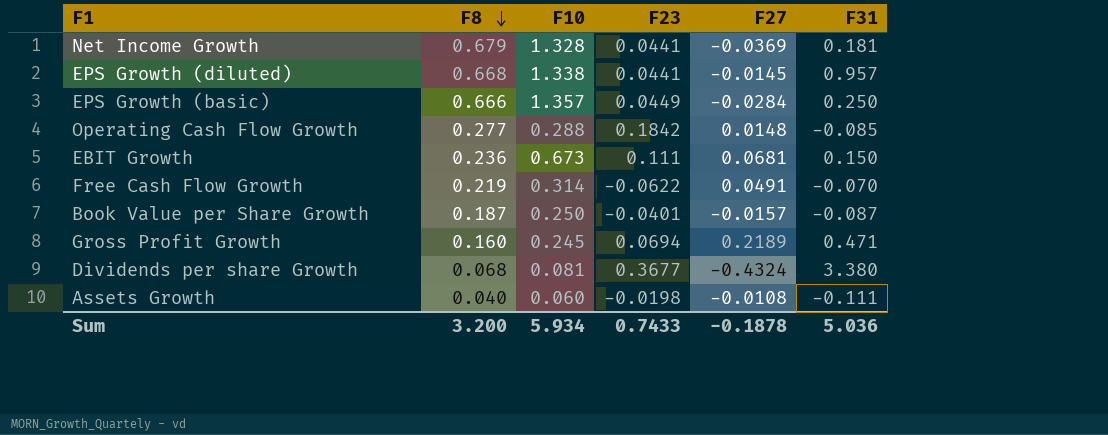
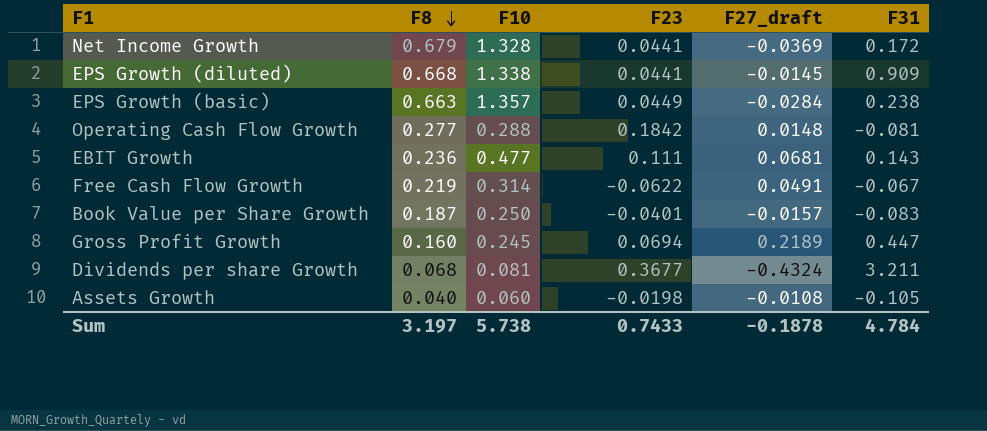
column name: F27 -> F27_draft
Net Income Growth | F31: 0.181 -> 0.172
EPS Growth (diluted) | F31: 0.957 -> 0.909
EPS Growth (basic) | F8: 0.666 -> 0.663
EPS Growth (basic) | F31: 0.250 -> 0.238
Operating Cash Flow Growth | F31: -0.085 -> -0.081
EBIT Growth | F10: 0.673 -> 0.477
EBIT Growth | F31: 0.150 -> 0.143
Free Cash Flow Growth | F31: -0.070 -> -0.067
Book Value per Share Growth | F31: -0.087 -> -0.083
Gross Profit Growth | F31: 0.471 -> 0.447
Dividends per share Growth | F31: 3.380 -> 3.211
Assets Growth | F31: -0.111 -> -0.105
Sum | F8: 3.200 -> 3.197
Sum | F10: 5.934 -> 5.738
Sum | F31: 5.036 -> 4.784

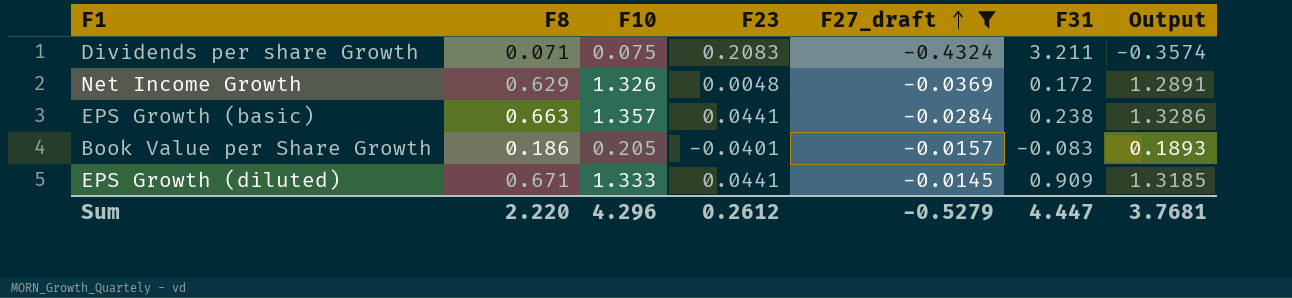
filter: none -> F27_draft <= -0.0145
row order: F8 descending -> F27_draft ascending
column Output | formula: none -> [F10] + [F27_draft]
Dividends per share Growth | F8: 0.068 -> 0.071
Dividends per share Growth | F10: 0.081 -> 0.075
Dividends per share Growth | F23: 0.3677 -> 0.2083
Net Income Growth | F8: 0.679 -> 0.629
Net Income Growth | F10: 1.328 -> 1.326
Net Income Growth | F23: 0.0441 -> 0.0048
EPS Growth (basic) | F23: 0.0449 -> 0.0441
Book Value per Share Growth | F8: 0.187 -> 0.186
Book Value per Share Growth | F10: 0.250 -> 0.205
EPS Growth (diluted) | F8: 0.668 -> 0.671
EPS Growth (diluted) | F10: 1.338 -> 1.333
Sum | F8: 3.197 -> 2.220
Sum | F10: 5.738 -> 4.296
Sum | F23: 0.7433 -> 0.2612
Sum | F27_draft: -0.1878 -> -0.5279
Sum | F31: 4.784 -> 4.447

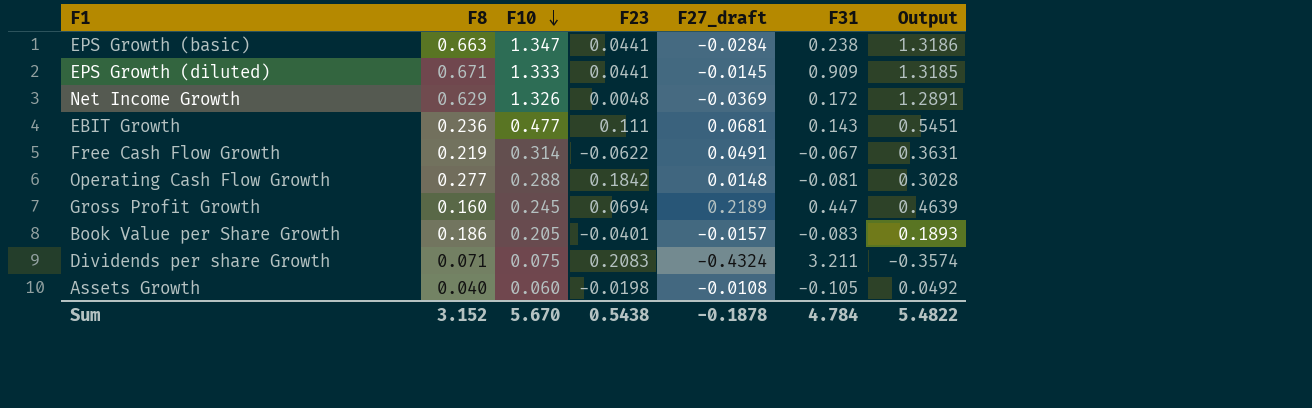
filter: F27_draft <= -0.0145 -> none
row order: F27_draft ascending -> F10 descending
EPS Growth (basic) | F10: 1.357 -> 1.347
EPS Growth (basic) | Output: 1.3286 -> 1.3186
Sum | F8: 2.220 -> 3.152
Sum | F10: 4.296 -> 5.670
Sum | F23: 0.2612 -> 0.5438
Sum | F27_draft: -0.5279 -> -0.1878
Sum | F31: 4.447 -> 4.784
Sum | Output: 3.7681 -> 5.4822

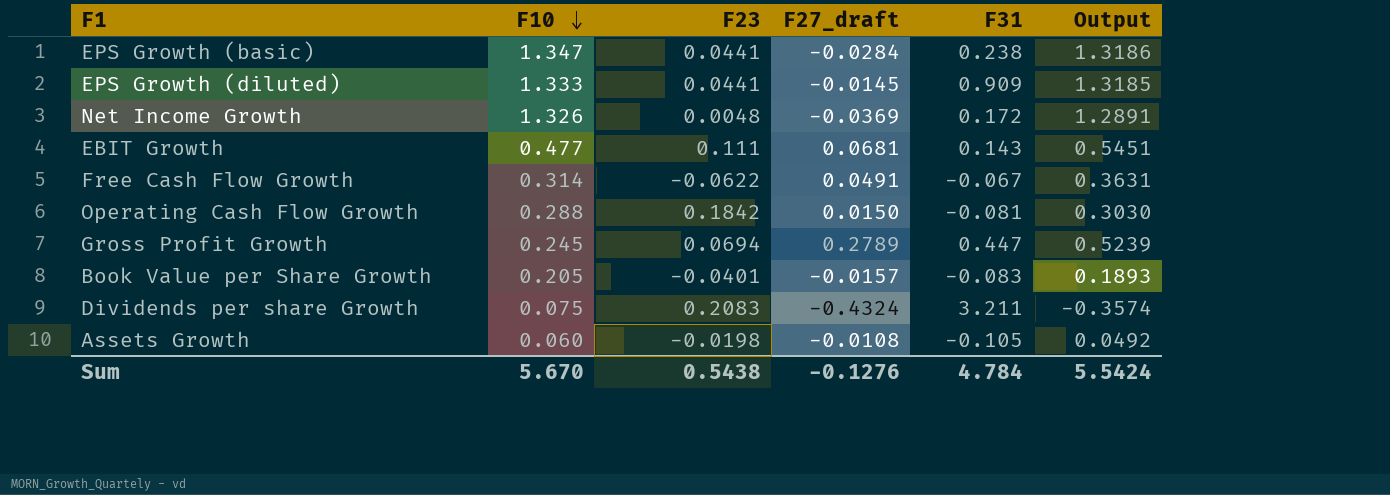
column F8 | position: 2 -> none
Operating Cash Flow Growth | F27_draft: 0.0148 -> 0.0150
Operating Cash Flow Growth | Output: 0.3028 -> 0.3030
Gross Profit Growth | F27_draft: 0.2189 -> 0.2789
Gross Profit Growth | Output: 0.4639 -> 0.5239
Sum | F27_draft: -0.1878 -> -0.1276
Sum | Output: 5.4822 -> 5.5424

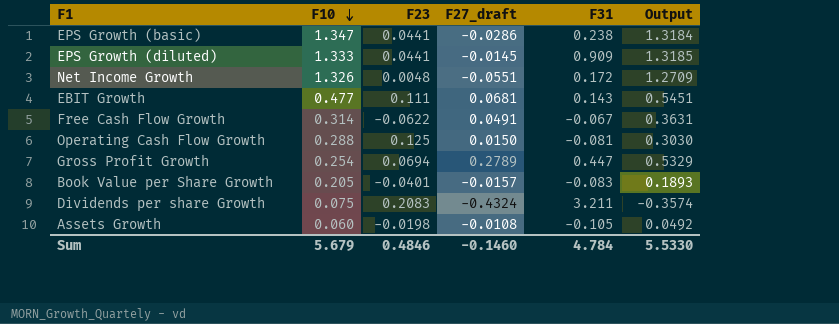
EPS Growth (basic) | F27_draft: -0.0284 -> -0.0286
EPS Growth (basic) | Output: 1.3186 -> 1.3184
Net Income Growth | F27_draft: -0.0369 -> -0.0551
Net Income Growth | Output: 1.2891 -> 1.2709
Operating Cash Flow Growth | F23: 0.1842 -> 0.125
Gross Profit Growth | F10: 0.245 -> 0.254
Gross Profit Growth | Output: 0.5239 -> 0.5329
Sum | F10: 5.670 -> 5.679
Sum | F23: 0.5438 -> 0.4846
Sum | F27_draft: -0.1276 -> -0.1460
Sum | Output: 5.5424 -> 5.5330

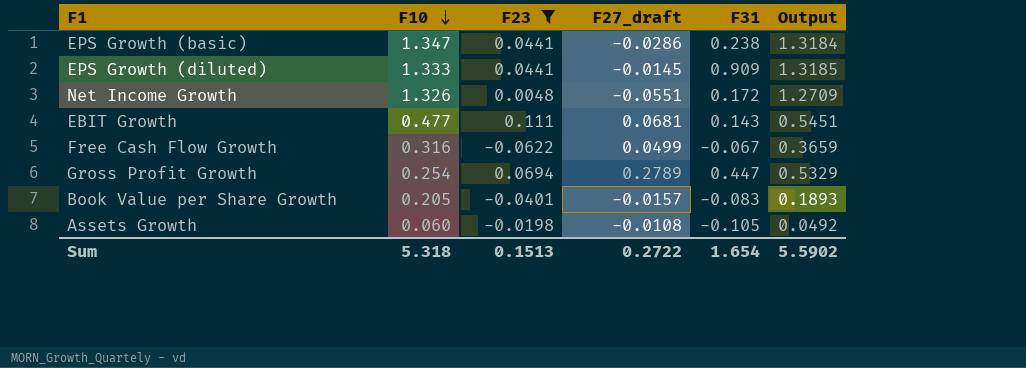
filter: none -> F23 <= 0.111
Free Cash Flow Growth | F10: 0.314 -> 0.316
Free Cash Flow Growth | F27_draft: 0.0491 -> 0.0499
Free Cash Flow Growth | Output: 0.3631 -> 0.3659
Sum | F10: 5.679 -> 5.318
Sum | F23: 0.4846 -> 0.1513
Sum | F27_draft: -0.1460 -> 0.2722
Sum | F31: 4.784 -> 1.654
Sum | Output: 5.5330 -> 5.5902

